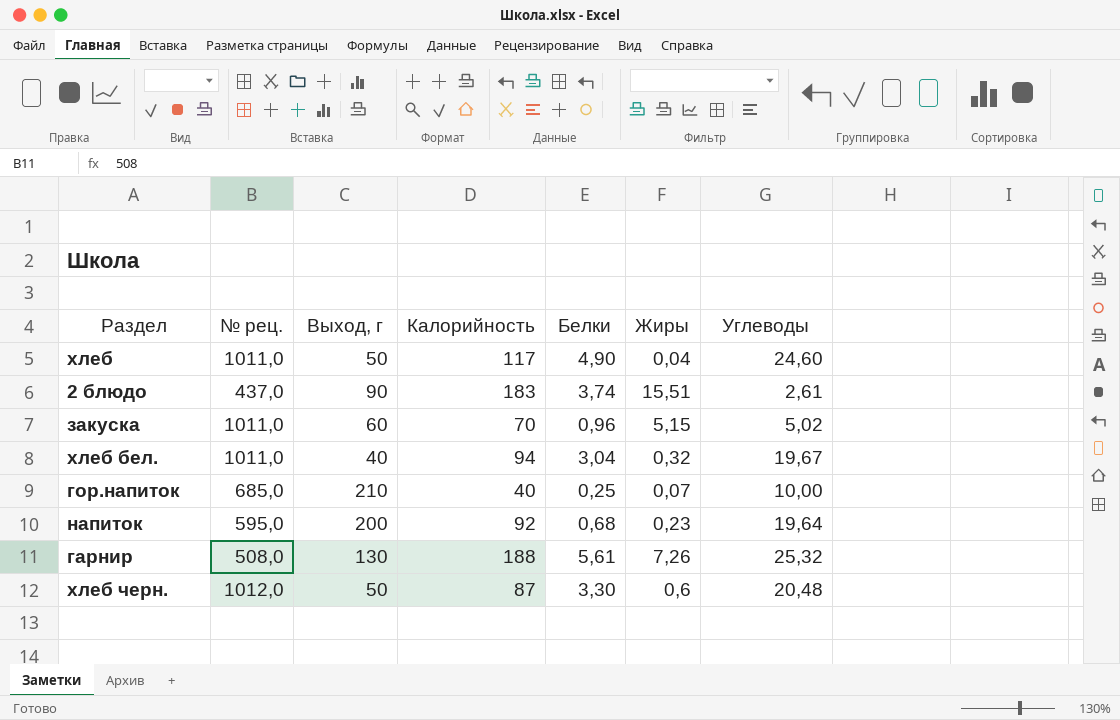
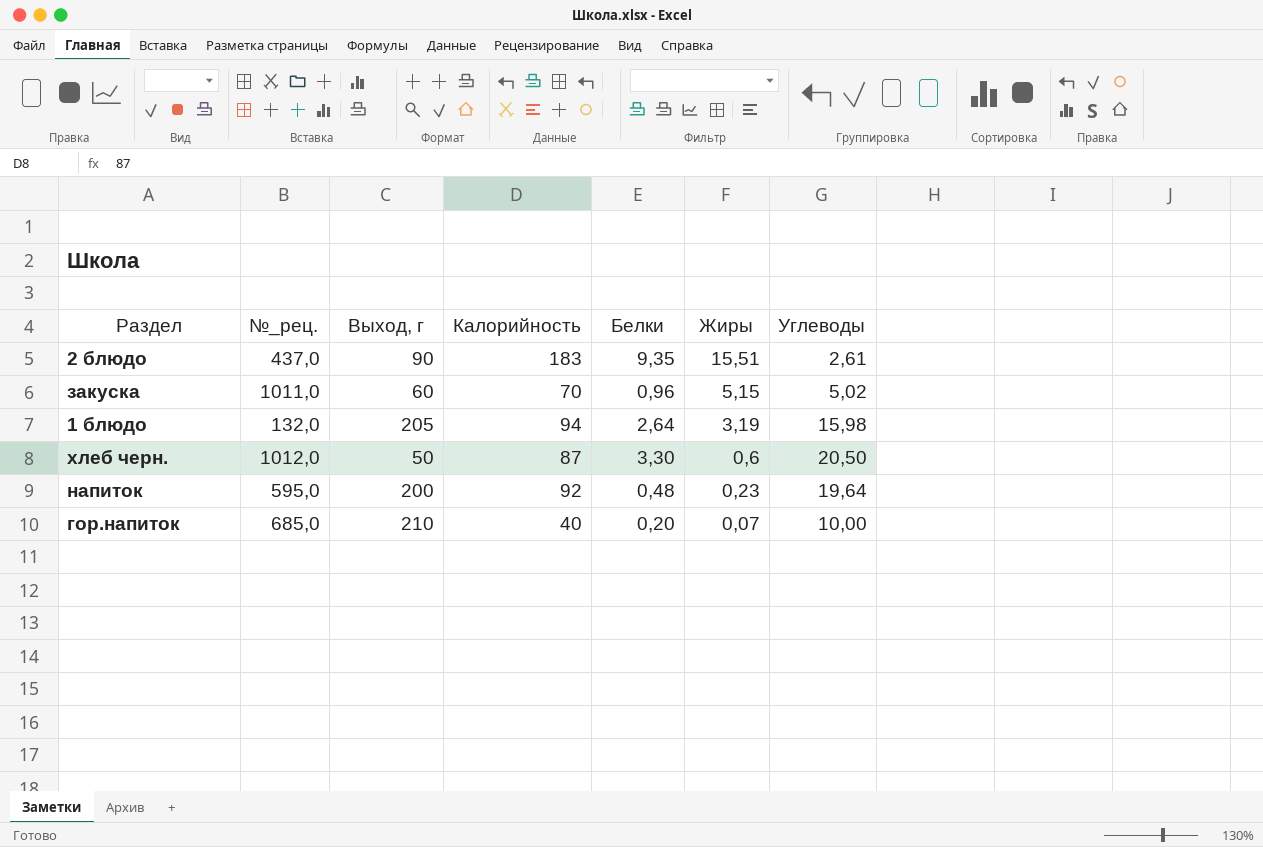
row order: none -> Жиры descending
column name: № рец. -> №_рец.
row хлеб: 1011,0 | 50 | 117 | 4,90 | 0,04 | 24,60 -> none
row хлеб бел.: 1011,0 | 40 | 94 | 3,04 | 0,32 | 19,67 -> none
row гарнир: 508,0 | 130 | 188 | 5,61 | 7,26 | 25,32 -> none
2 блюдо | Белки: 3,74 -> 9,35
row 1 блюдо: none -> 132,0 | 205 | 94 | 2,64 | 3,19 | 15,98
хлеб черн. | Углеводы: 20,48 -> 20,50
напиток | Белки: 0,68 -> 0,48
гор.напиток | Белки: 0,25 -> 0,20

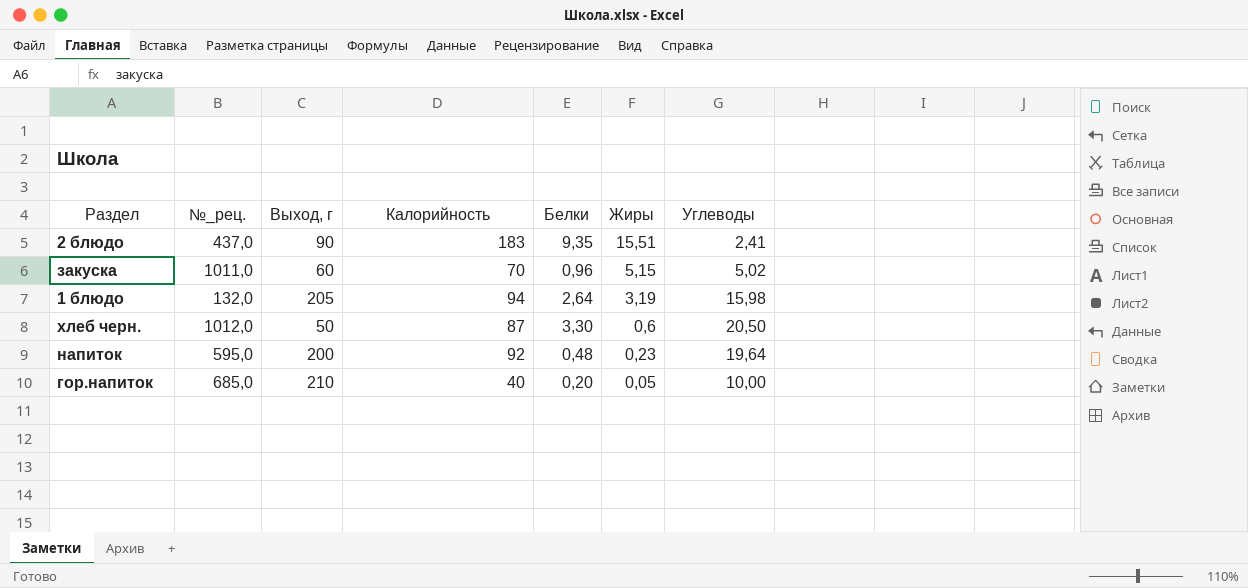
2 блюдо | Углеводы: 2,61 -> 2,41
гор.напиток | Жиры: 0,07 -> 0,05

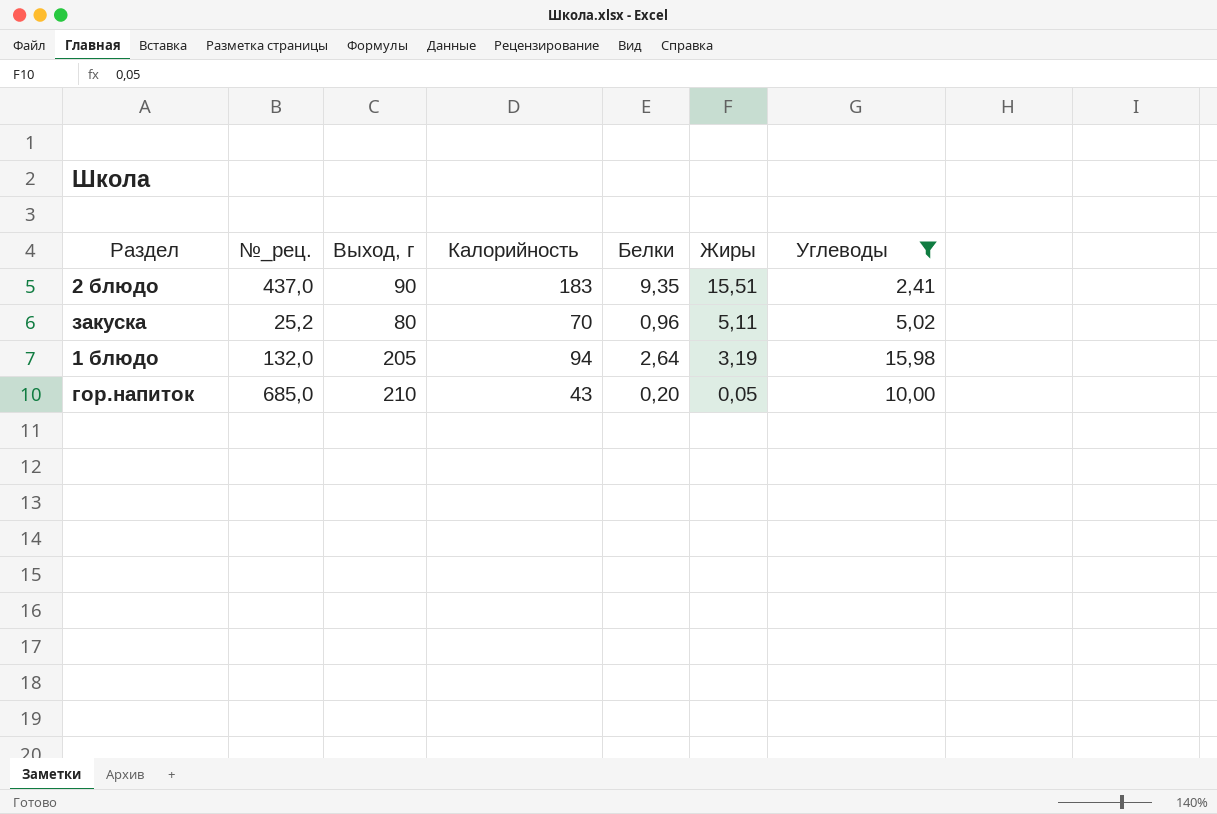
filter: none -> Углеводы <= 15,98
закуска | №_рец.: 1011,0 -> 25,2
закуска | Выход, г: 60 -> 80
закуска | Жиры: 5,15 -> 5,11
гор.напиток | Калорийность: 40 -> 43

